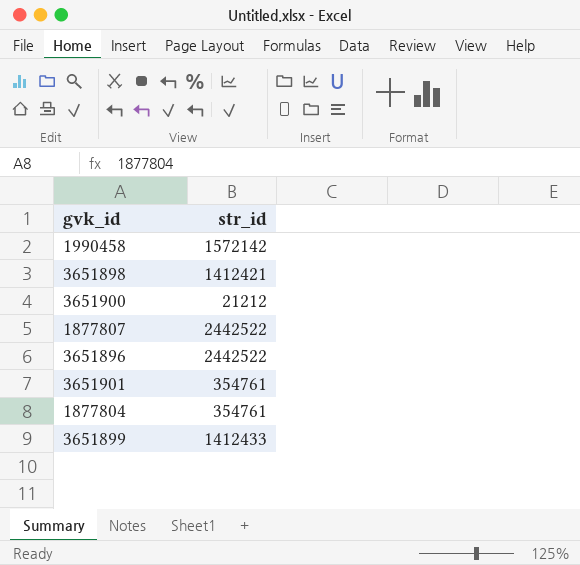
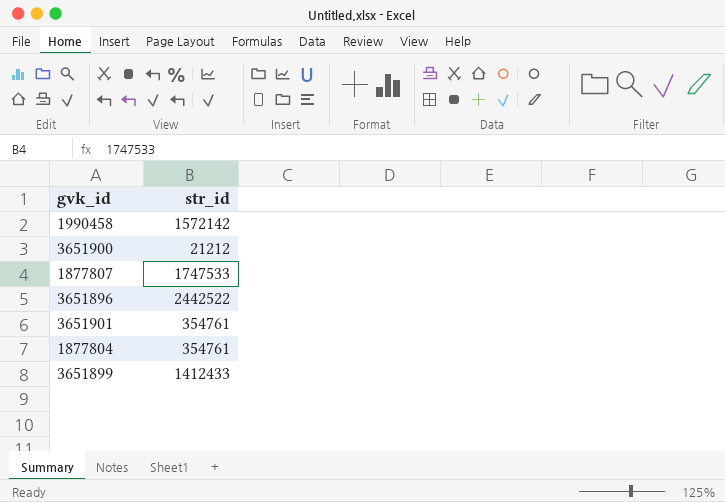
row 3651898: 1412421 -> none
1877807 | str_id: 2442522 -> 1747533

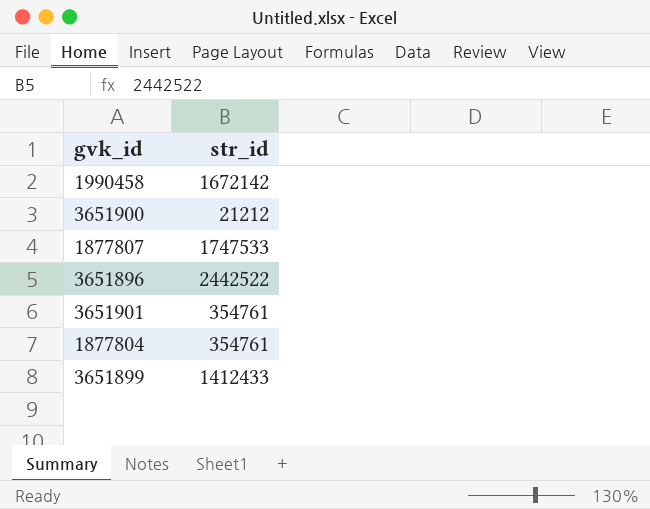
1990458 | str_id: 1572142 -> 1672142

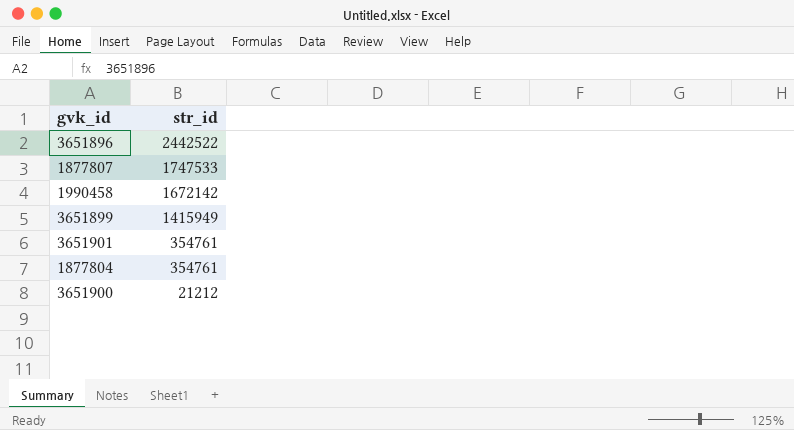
row order: none -> str_id descending
3651899 | str_id: 1412433 -> 1415949

